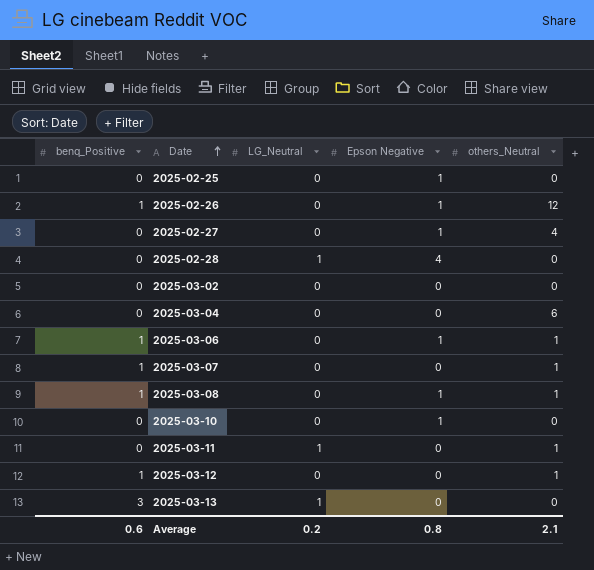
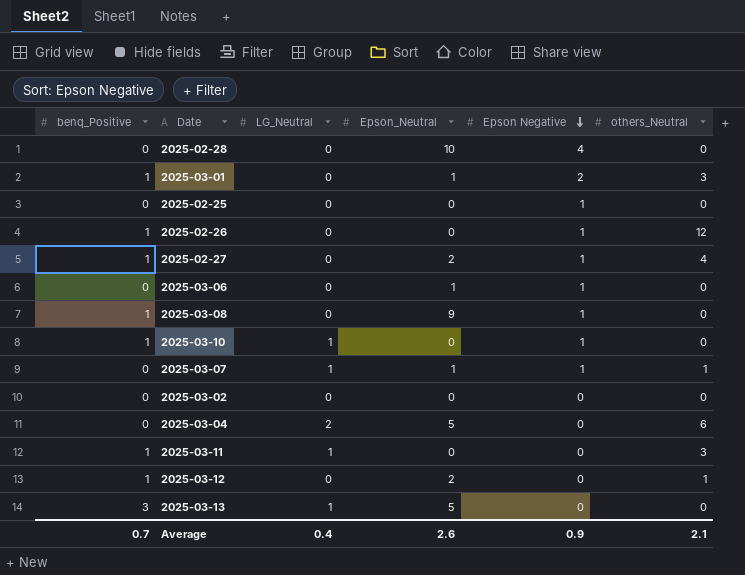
row order: Date ascending -> Epson Negative descending
column Epson_Neutral | position: none -> 4
2025-02-28 | LG_Neutral: 1 -> 0
row 2025-03-01: none -> 1 | 0 | 1 | 2 | 3
2025-02-27 | benq_Positive: 0 -> 1
2025-03-06 | benq_Positive: 1 -> 0
2025-03-06 | others_Neutral: 1 -> 0
2025-03-08 | others_Neutral: 1 -> 0
2025-03-10 | benq_Positive: 0 -> 1
2025-03-10 | LG_Neutral: 0 -> 1
2025-03-07 | benq_Positive: 1 -> 0
2025-03-07 | LG_Neutral: 0 -> 1
2025-03-07 | Epson Negative: 0 -> 1
2025-03-04 | LG_Neutral: 0 -> 2
2025-03-11 | benq_Positive: 0 -> 1
2025-03-11 | others_Neutral: 1 -> 3
Average | benq_Positive: 0.6 -> 0.7
Average | LG_Neutral: 0.2 -> 0.4
Average | Epson Negative: 0.8 -> 0.9

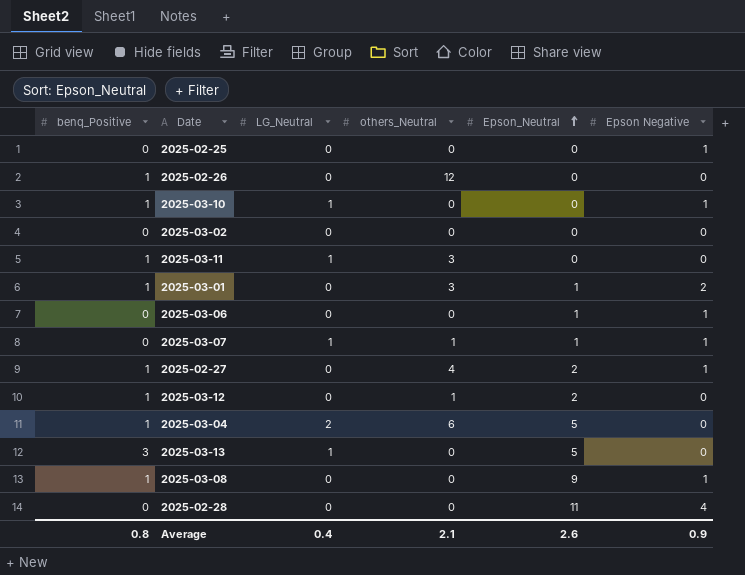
row order: Epson Negative descending -> Epson_Neutral ascending
column others_Neutral | position: 6 -> 4
2025-02-26 | Epson Negative: 1 -> 0
2025-03-04 | benq_Positive: 0 -> 1
2025-02-28 | Epson_Neutral: 10 -> 11
Average | benq_Positive: 0.7 -> 0.8

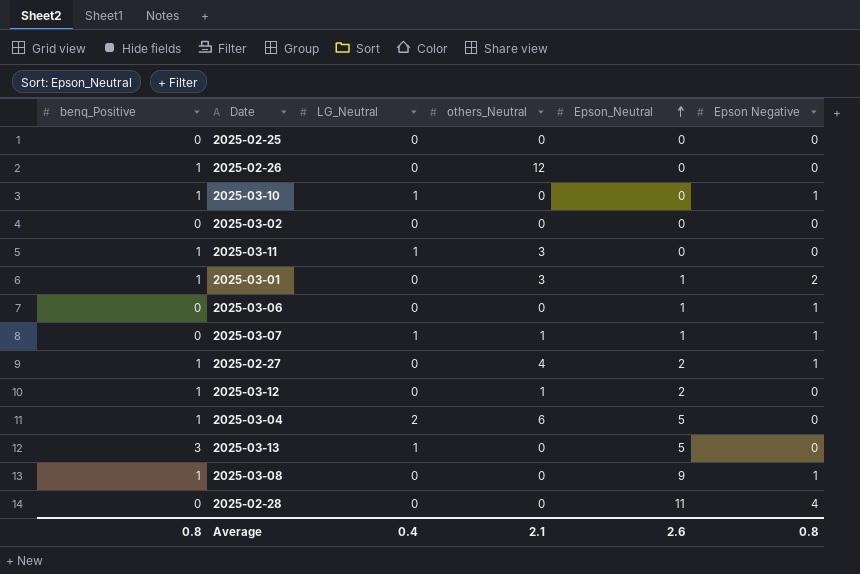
2025-02-25 | Epson Negative: 1 -> 0
Average | Epson Negative: 0.9 -> 0.8

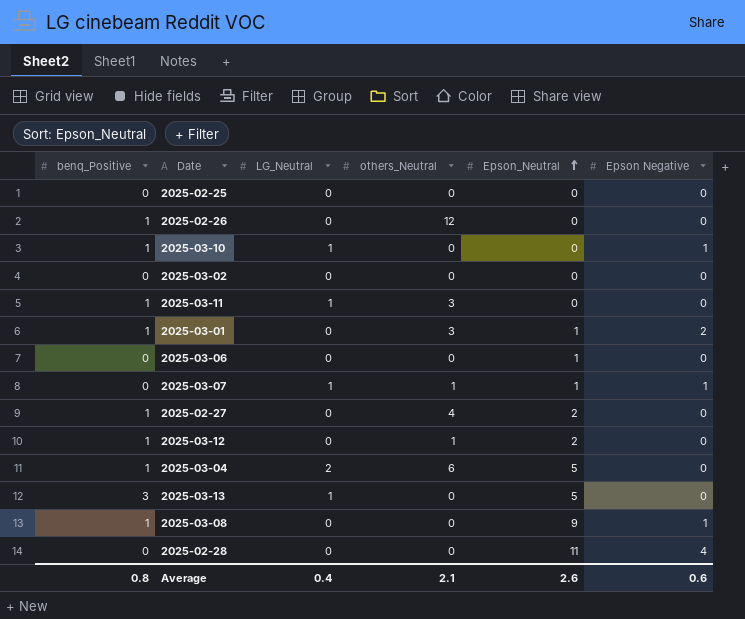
2025-03-06 | Epson Negative: 1 -> 0
2025-02-27 | Epson Negative: 1 -> 0
Average | Epson Negative: 0.8 -> 0.6

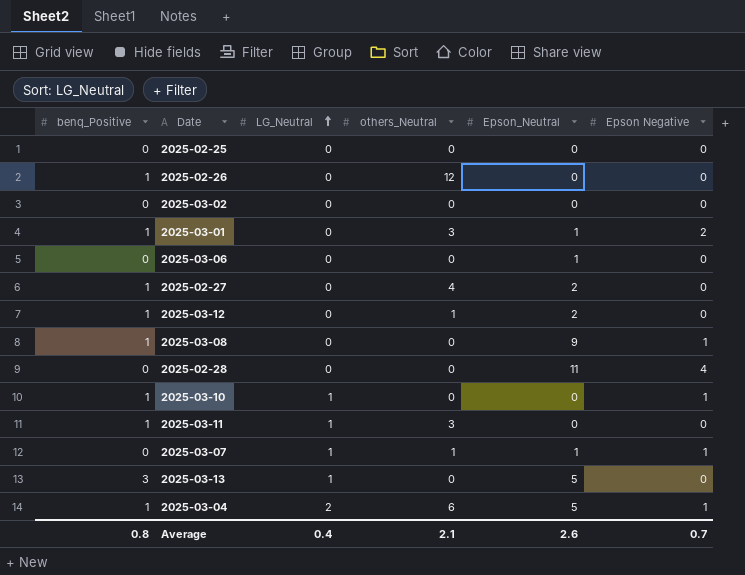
row order: Epson_Neutral ascending -> LG_Neutral ascending
2025-03-04 | Epson Negative: 0 -> 1
Average | Epson Negative: 0.6 -> 0.7

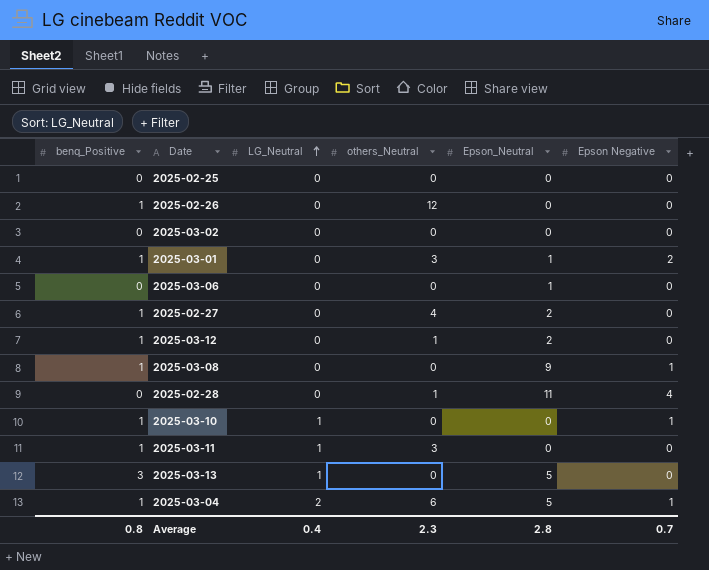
row 2025-03-07: 0 | 1 | 1 | 1 | 1 -> none
2025-02-28 | others_Neutral: 0 -> 1
Average | others_Neutral: 2.1 -> 2.3
Average | Epson_Neutral: 2.6 -> 2.8

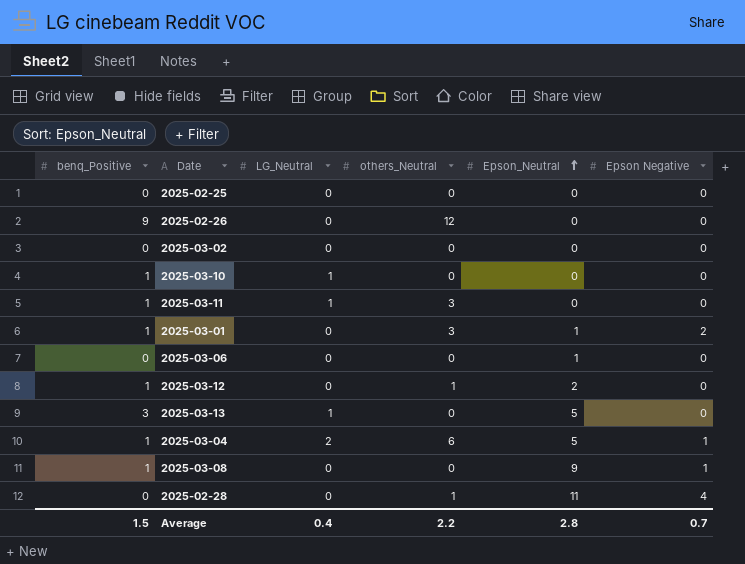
row order: LG_Neutral ascending -> Epson_Neutral ascending
row 2025-02-27: 1 | 0 | 4 | 2 | 0 -> none
2025-02-26 | benq_Positive: 1 -> 9
2025-03-10 | Epson Negative: 1 -> 0
Average | benq_Positive: 0.8 -> 1.5
Average | others_Neutral: 2.3 -> 2.2

